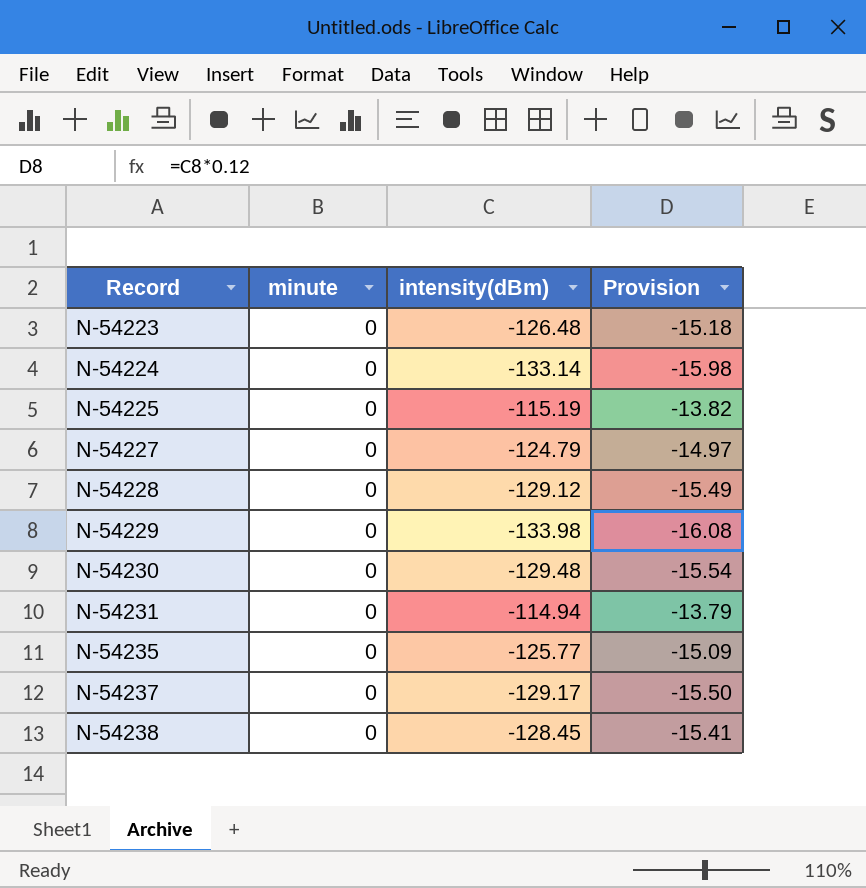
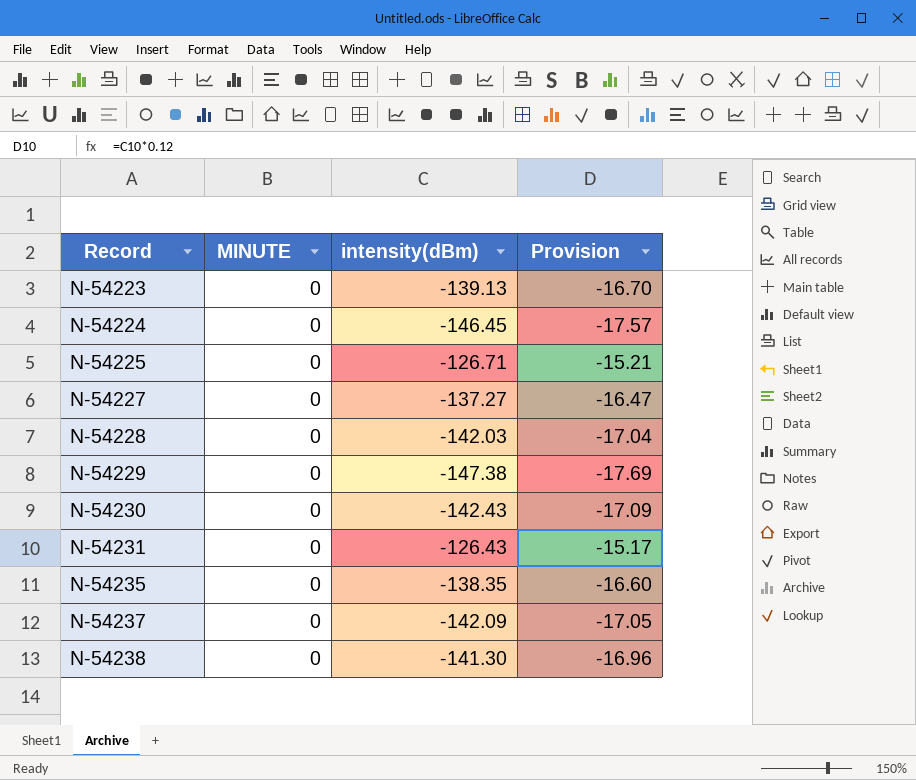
column name: minute -> MINUTE
N-54223 | intensity(dBm): -126.48 -> -139.13
N-54223 | Provision: -15.18 -> -16.70
N-54224 | intensity(dBm): -133.14 -> -146.45
N-54224 | Provision: -15.98 -> -17.57
N-54225 | intensity(dBm): -115.19 -> -126.71
N-54225 | Provision: -13.82 -> -15.21
N-54227 | intensity(dBm): -124.79 -> -137.27
N-54227 | Provision: -14.97 -> -16.47
N-54228 | intensity(dBm): -129.12 -> -142.03
N-54228 | Provision: -15.49 -> -17.04
N-54229 | intensity(dBm): -133.98 -> -147.38
N-54229 | Provision: -16.08 -> -17.69
N-54230 | intensity(dBm): -129.48 -> -142.43
N-54230 | Provision: -15.54 -> -17.09
N-54231 | intensity(dBm): -114.94 -> -126.43
N-54231 | Provision: -13.79 -> -15.17
N-54235 | intensity(dBm): -125.77 -> -138.35
N-54235 | Provision: -15.09 -> -16.60
N-54237 | intensity(dBm): -129.17 -> -142.09
N-54237 | Provision: -15.50 -> -17.05
N-54238 | intensity(dBm): -128.45 -> -141.30
N-54238 | Provision: -15.41 -> -16.96

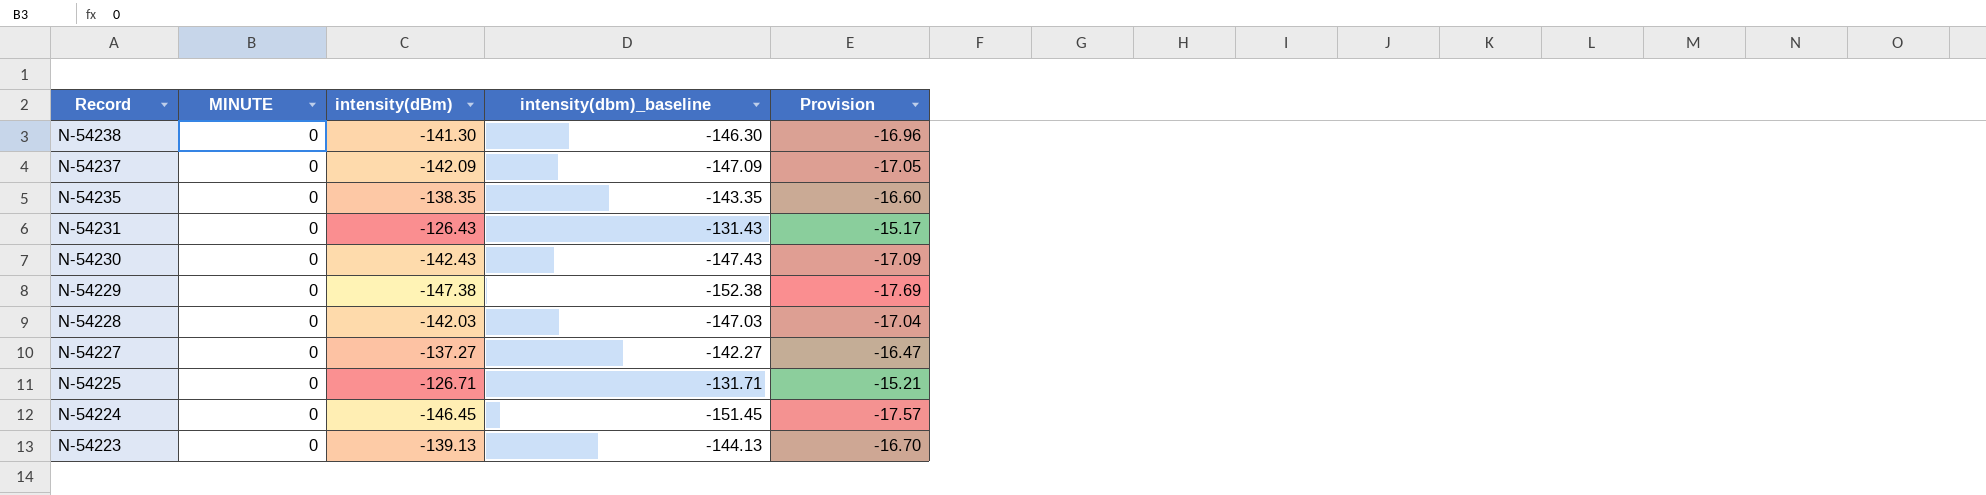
row order: Record ascending -> Record descending
column intensity(dbm)_baseline | formula: none -> [intensity(dBm)] - 5

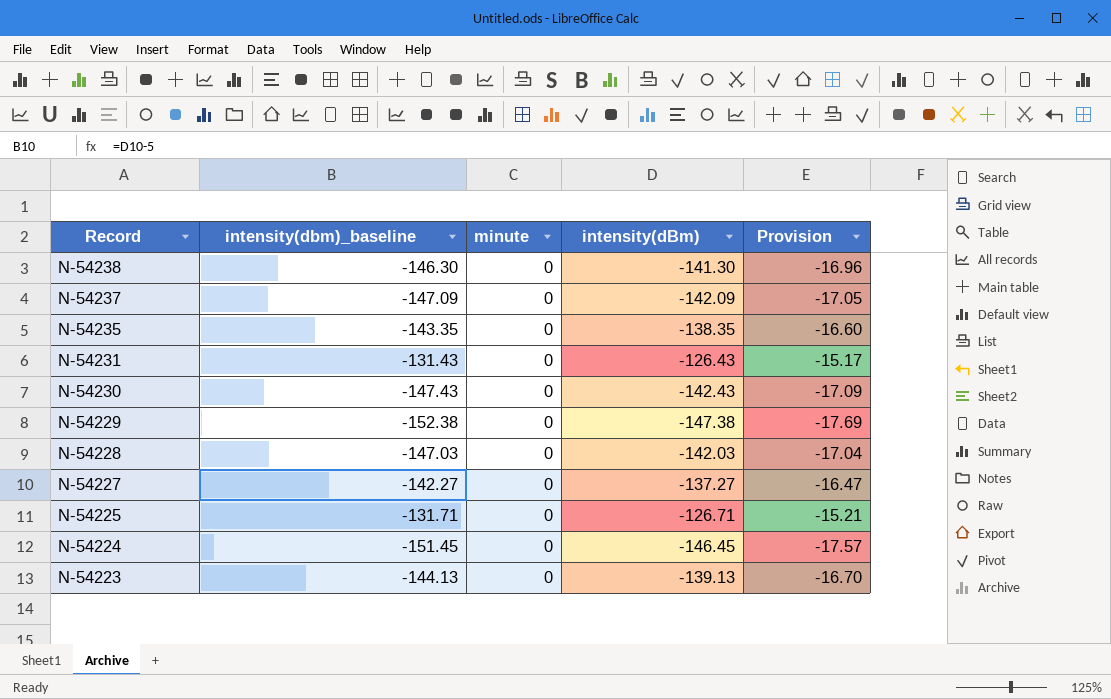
column intensity(dbm)_baseline | position: 4 -> 2
column name: MINUTE -> minute

